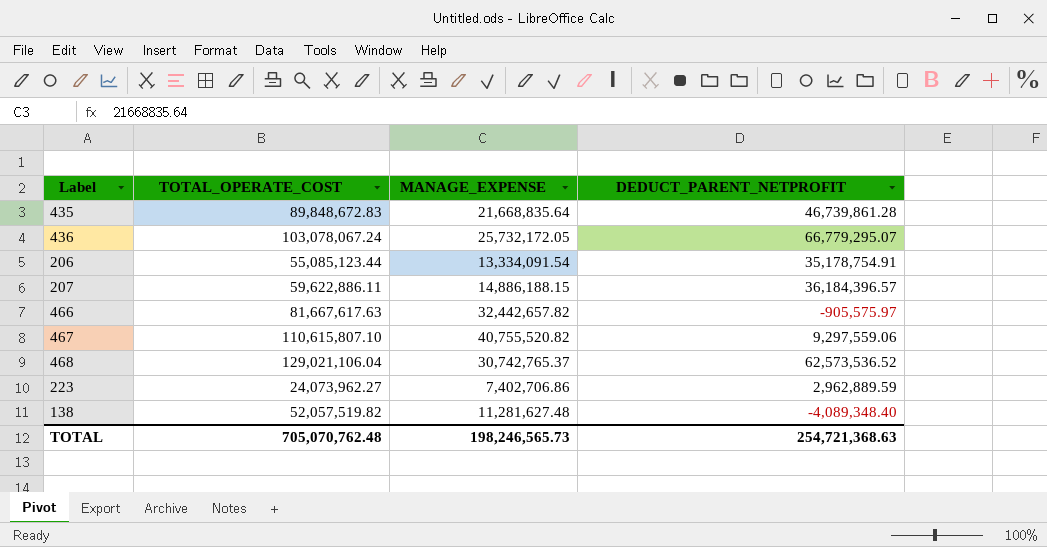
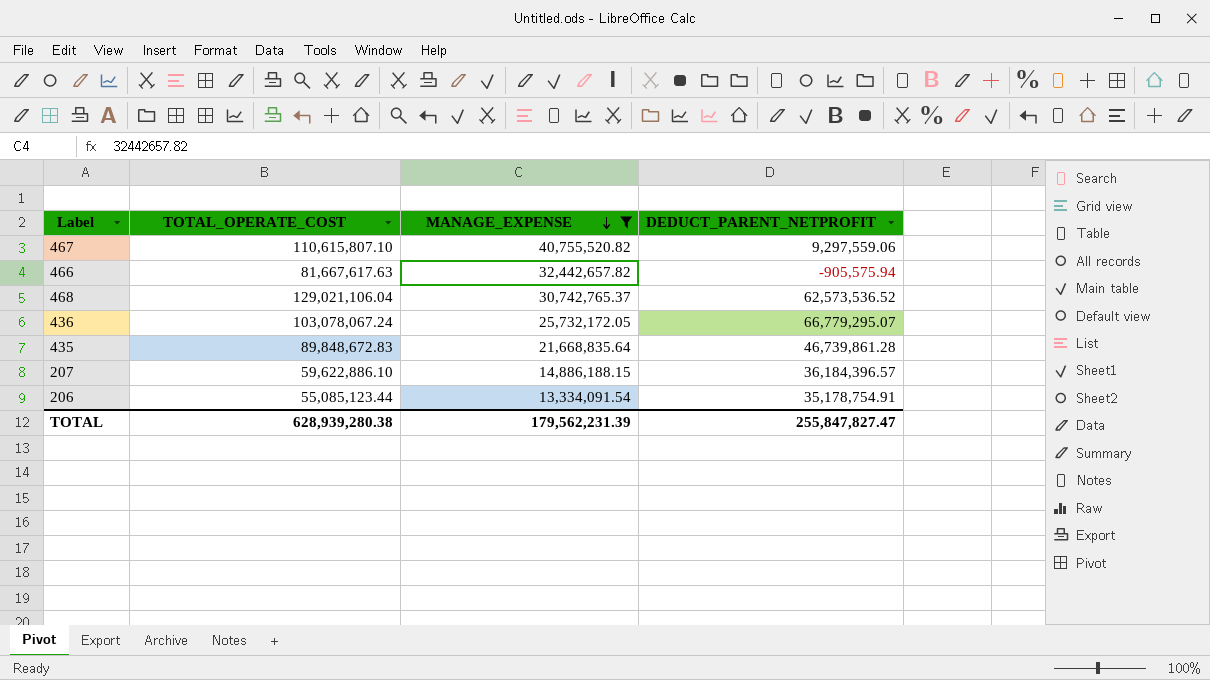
filter: none -> MANAGE_EXPENSE >= 13,334,091.54
row order: none -> MANAGE_EXPENSE descending
466 | DEDUCT_PARENT_NETPROFIT: -905,575.97 -> -905,575.94
207 | TOTAL_OPERATE_COST: 59,622,886.11 -> 59,622,886.10
TOTAL | TOTAL_OPERATE_COST: 705,070,762.48 -> 628,939,280.38
TOTAL | MANAGE_EXPENSE: 198,246,565.73 -> 179,562,231.39
TOTAL | DEDUCT_PARENT_NETPROFIT: 254,721,368.63 -> 255,847,827.47

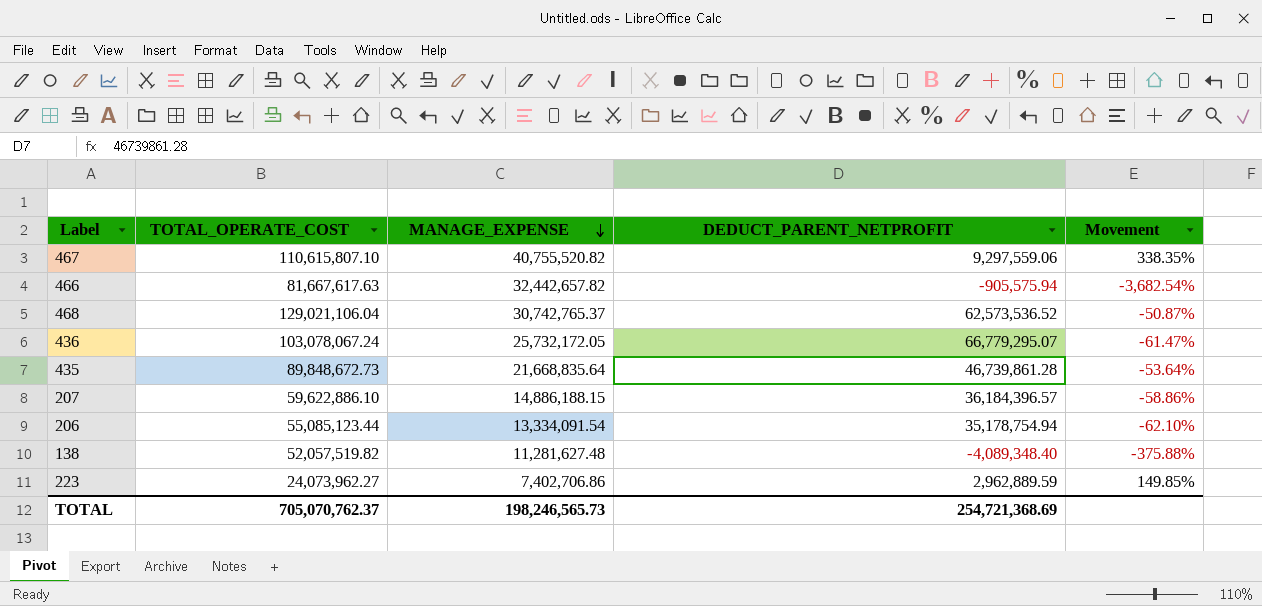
filter: MANAGE_EXPENSE >= 13,334,091.54 -> none
column Movement | formula: none -> ([MANAGE_EXPENSE] - [DEDUCT_PARENT_NETPROFIT]) / [DEDUCT_PARENT_NETPROFIT]
435 | TOTAL_OPERATE_COST: 89,848,672.83 -> 89,848,672.73
206 | DEDUCT_PARENT_NETPROFIT: 35,178,754.91 -> 35,178,754.94
TOTAL | TOTAL_OPERATE_COST: 628,939,280.38 -> 705,070,762.37
TOTAL | MANAGE_EXPENSE: 179,562,231.39 -> 198,246,565.73
TOTAL | DEDUCT_PARENT_NETPROFIT: 255,847,827.47 -> 254,721,368.69

